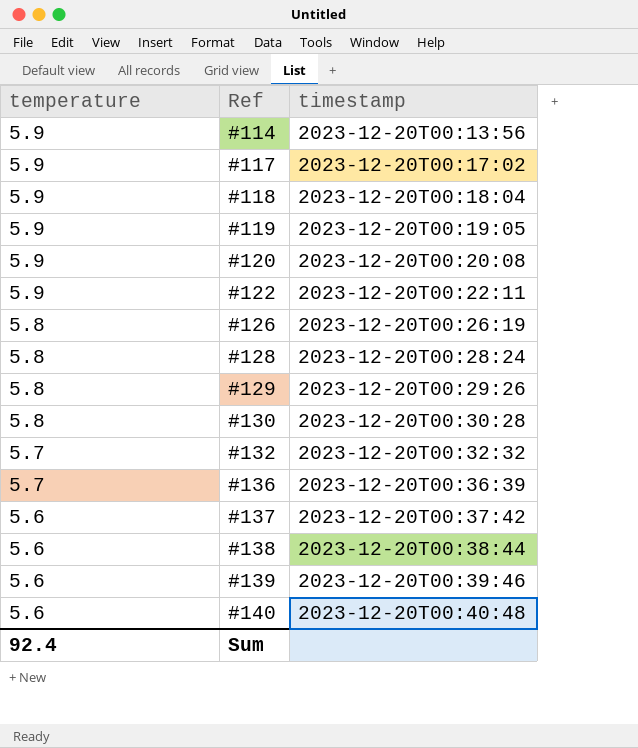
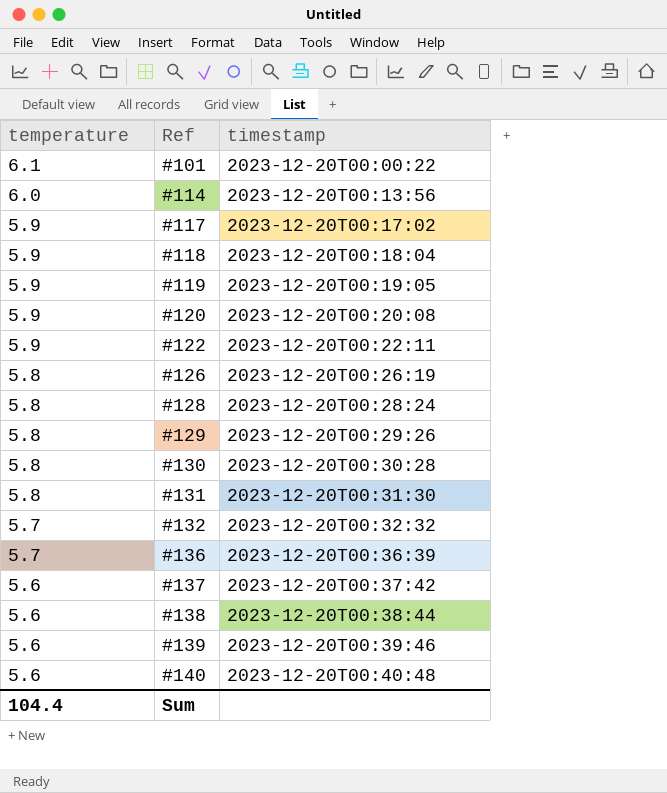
row #101: none -> 6.1 | 2023-12-20T00:00:22
#114 | temperature: 5.9 -> 6.0
row #131: none -> 5.8 | 2023-12-20T00:31:30
Sum | temperature: 92.4 -> 104.4

